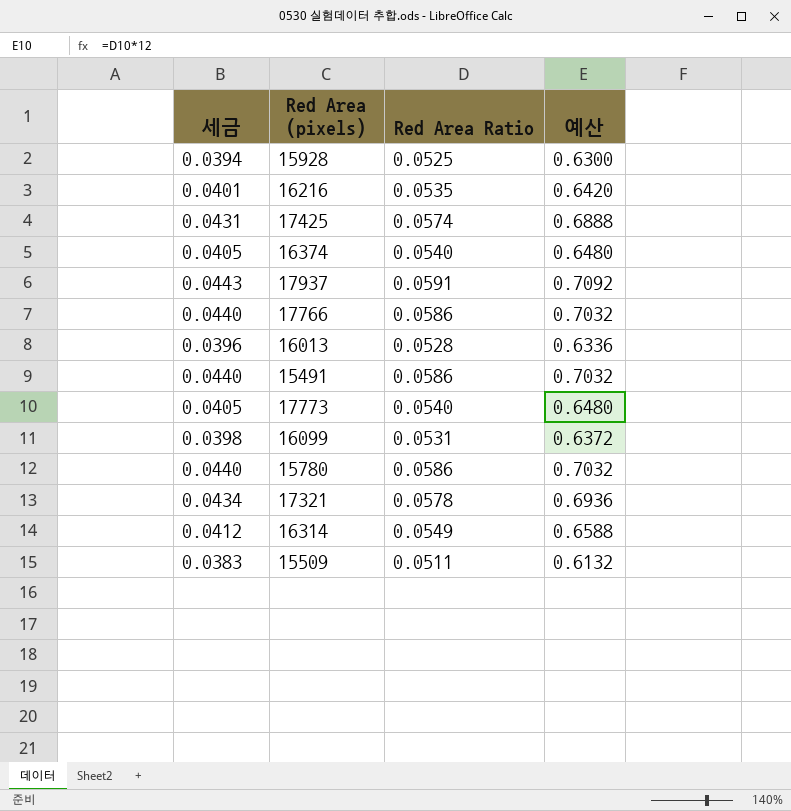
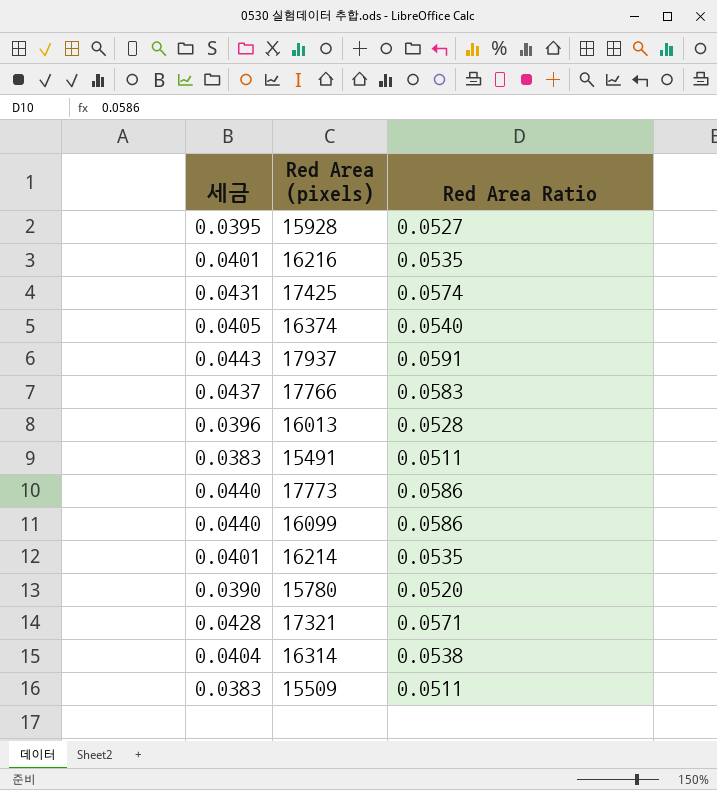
column 예산 | formula: [Red Area Ratio] * 12 -> none
15928 | 세금: 0.0394 -> 0.0395
15928 | Red Area Ratio: 0.0525 -> 0.0527
17766 | 세금: 0.0440 -> 0.0437
17766 | Red Area Ratio: 0.0586 -> 0.0583
15491 | 세금: 0.0440 -> 0.0383
15491 | Red Area Ratio: 0.0586 -> 0.0511
17773 | 세금: 0.0405 -> 0.0440
17773 | Red Area Ratio: 0.0540 -> 0.0586
16099 | 세금: 0.0398 -> 0.0440
16099 | Red Area Ratio: 0.0531 -> 0.0586
row 16214: none -> 0.0401 | 0.0535
15780 | 세금: 0.0440 -> 0.0390
15780 | Red Area Ratio: 0.0586 -> 0.0520
17321 | 세금: 0.0434 -> 0.0428
17321 | Red Area Ratio: 0.0578 -> 0.0571
16314 | 세금: 0.0412 -> 0.0404
16314 | Red Area Ratio: 0.0549 -> 0.0538

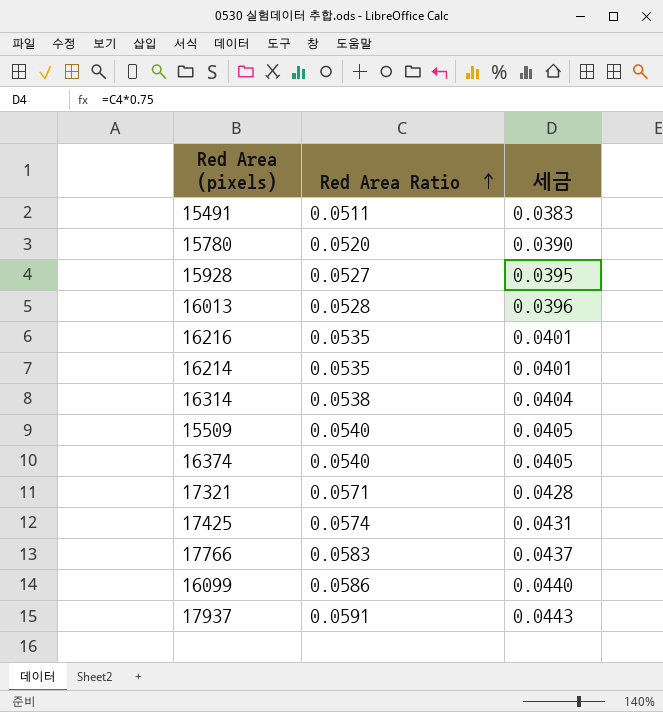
row order: none -> Red Area Ratio ascending
column 세금 | position: 1 -> 3
row 17773: 0.0440 | 0.0586 -> none
15509 | Red Area Ratio: 0.0511 -> 0.0540
15509 | 세금: 0.0383 -> 0.0405

